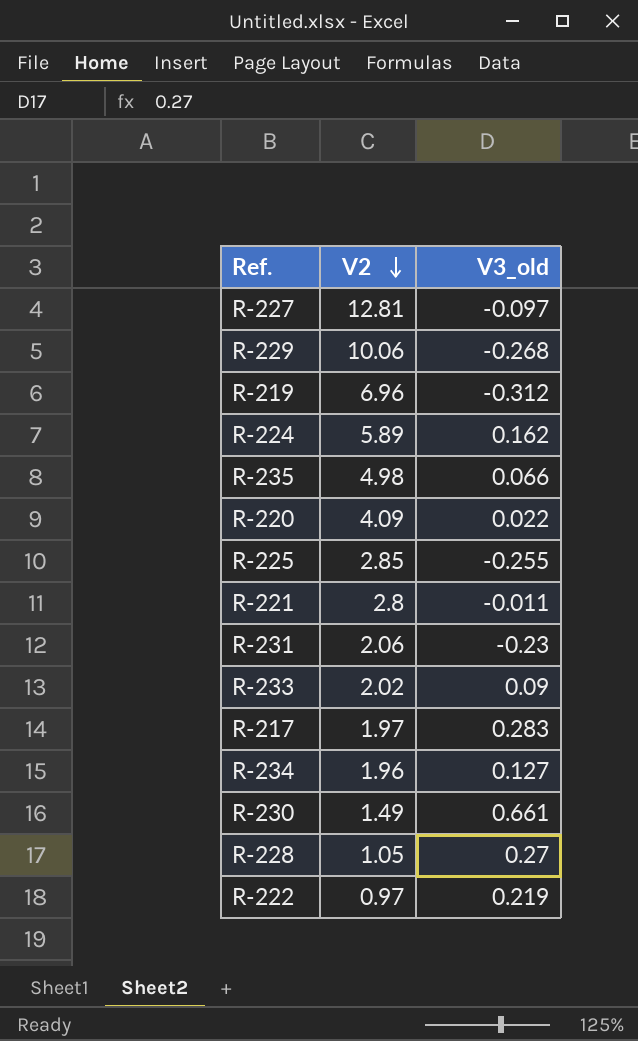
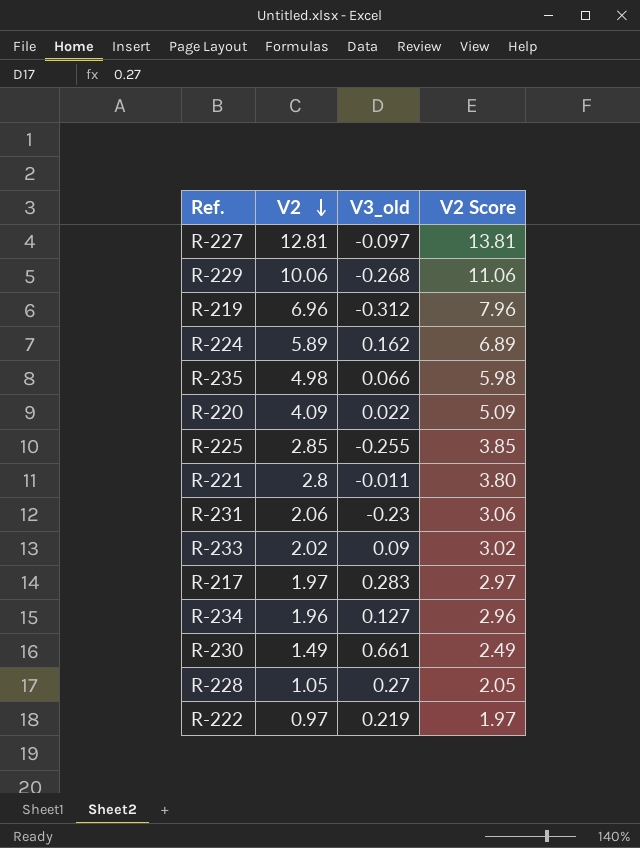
column V2 Score | formula: none -> [V2] + 1

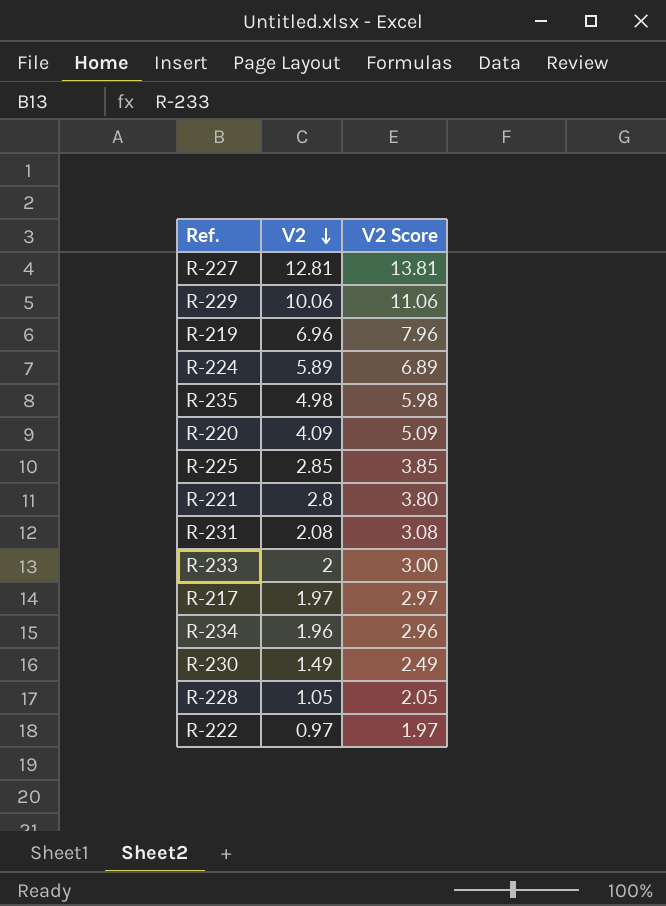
column V3_old | position: 3 -> none
R-231 | V2: 2.06 -> 2.08
R-231 | V2 Score: 3.06 -> 3.08
R-233 | V2: 2.02 -> 2
R-233 | V2 Score: 3.02 -> 3.00

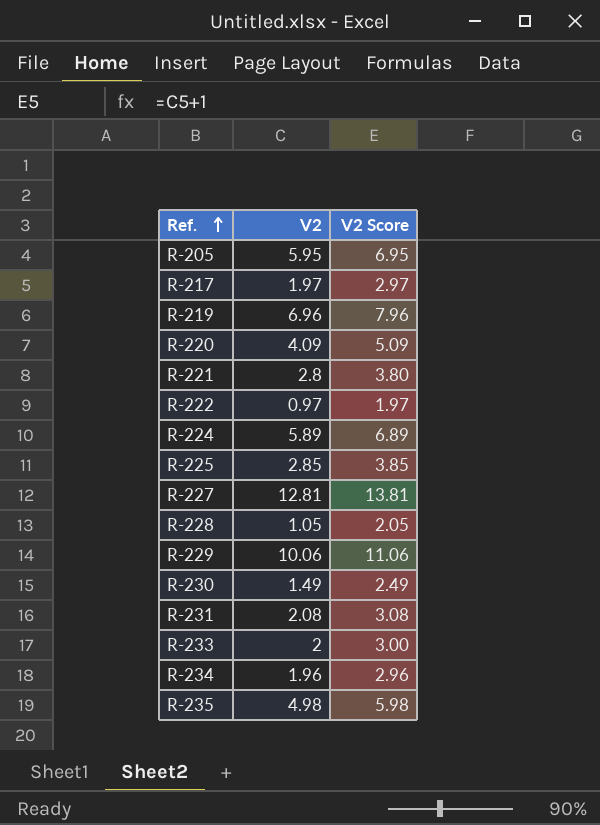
row order: V2 descending -> Ref. ascending
row R-205: none -> 5.95 | 6.95

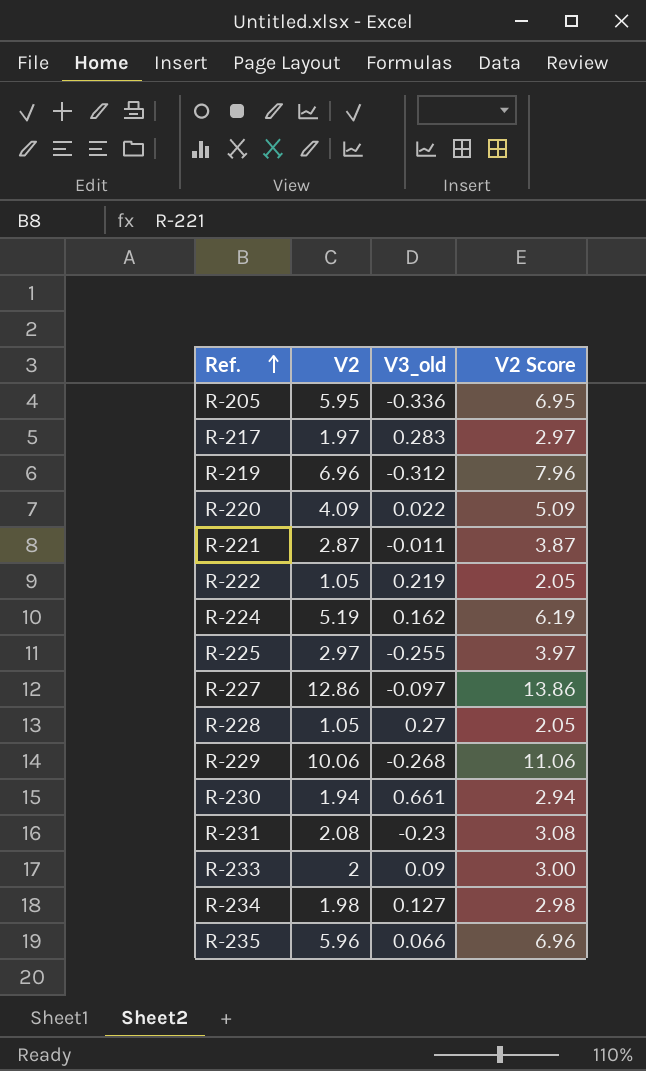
column V3_old | position: none -> 3
R-221 | V2: 2.8 -> 2.87
R-221 | V2 Score: 3.80 -> 3.87
R-222 | V2: 0.97 -> 1.05
R-222 | V2 Score: 1.97 -> 2.05
R-224 | V2: 5.89 -> 5.19
R-224 | V2 Score: 6.89 -> 6.19
R-225 | V2: 2.85 -> 2.97
R-225 | V2 Score: 3.85 -> 3.97
R-227 | V2: 12.81 -> 12.86
R-227 | V2 Score: 13.81 -> 13.86
R-230 | V2: 1.49 -> 1.94
R-230 | V2 Score: 2.49 -> 2.94
R-234 | V2: 1.96 -> 1.98
R-234 | V2 Score: 2.96 -> 2.98
R-235 | V2: 4.98 -> 5.96
R-235 | V2 Score: 5.98 -> 6.96

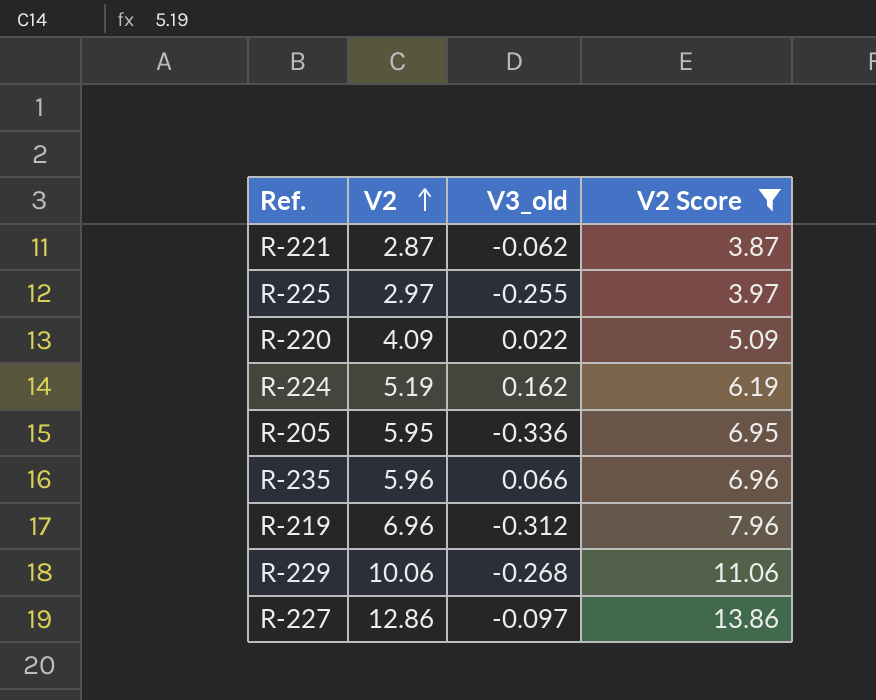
filter: none -> V2 Score >= 3.87
row order: Ref. ascending -> V2 ascending
R-221 | V3_old: -0.011 -> -0.062

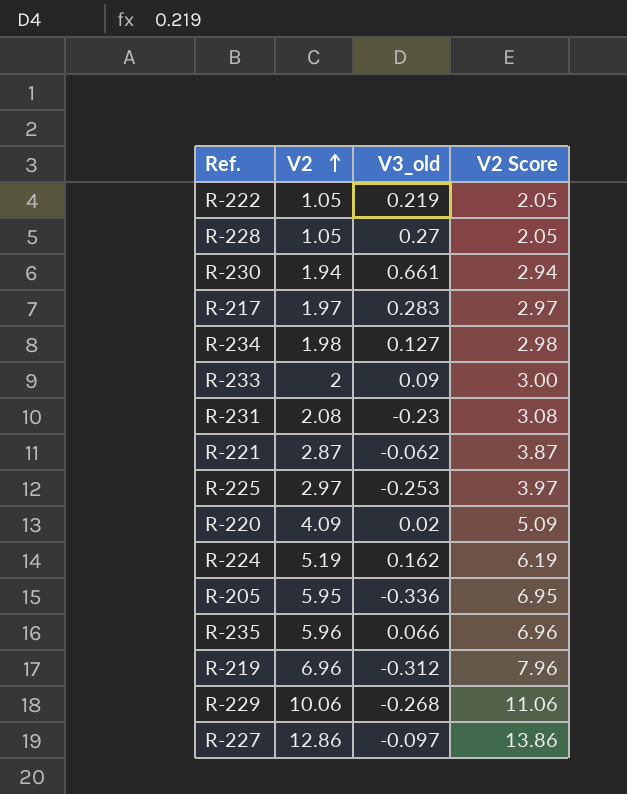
filter: V2 Score >= 3.87 -> none
R-225 | V3_old: -0.255 -> -0.253
R-220 | V3_old: 0.022 -> 0.02

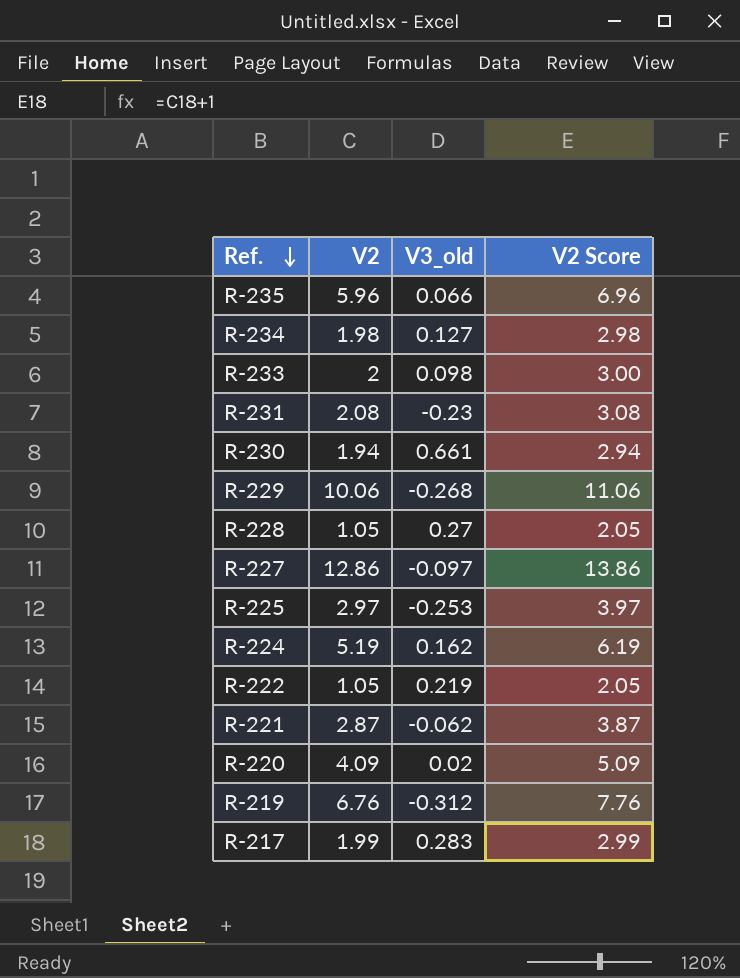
row order: V2 ascending -> Ref. descending
row R-205: 5.95 | -0.336 | 6.95 -> none
R-233 | V3_old: 0.09 -> 0.098
R-219 | V2: 6.96 -> 6.76
R-219 | V2 Score: 7.96 -> 7.76
R-217 | V2: 1.97 -> 1.99
R-217 | V2 Score: 2.97 -> 2.99

